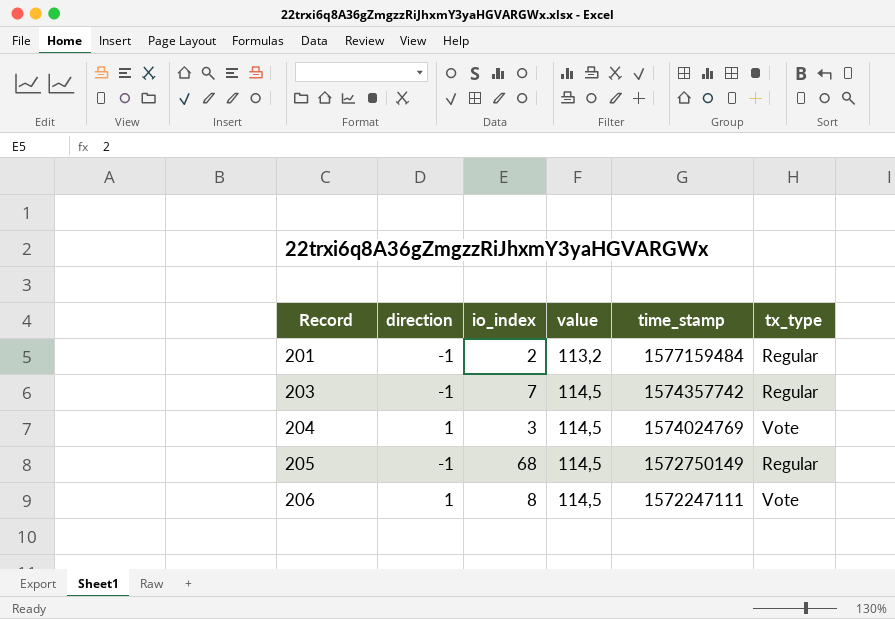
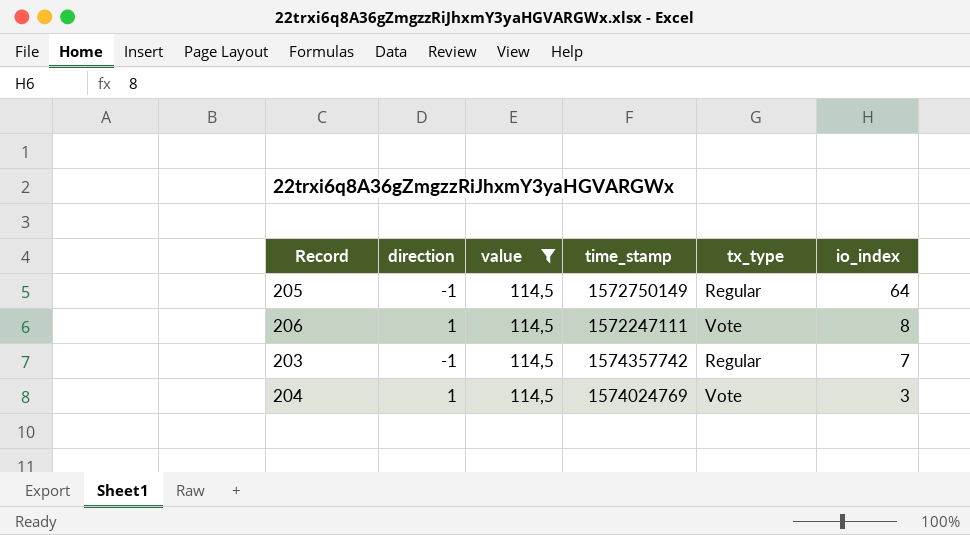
filter: none -> value = 114,5
row order: Record ascending -> io_index descending
column io_index | position: 3 -> 6
205 | io_index: 68 -> 64

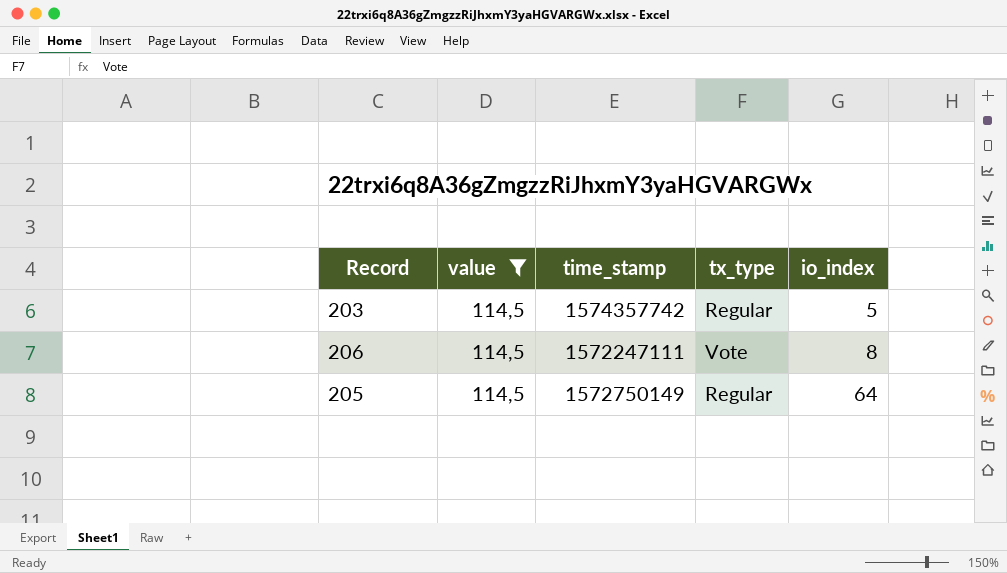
row order: io_index descending -> io_index ascending
column direction | position: 2 -> none
row 204: 1 | 114,5 | 1574024769 | Vote | 3 -> none
203 | io_index: 7 -> 5

